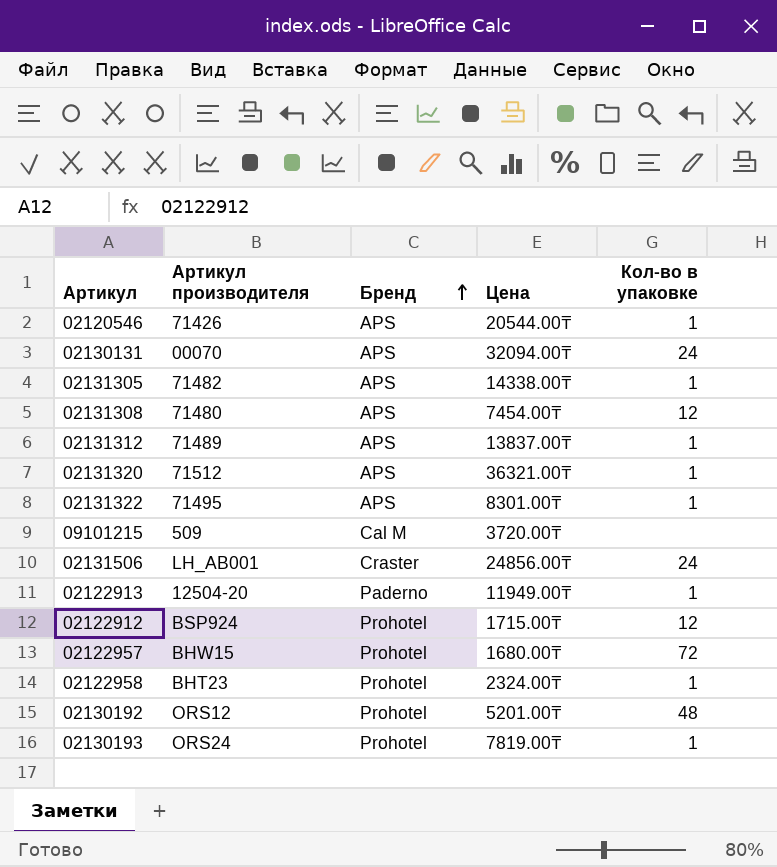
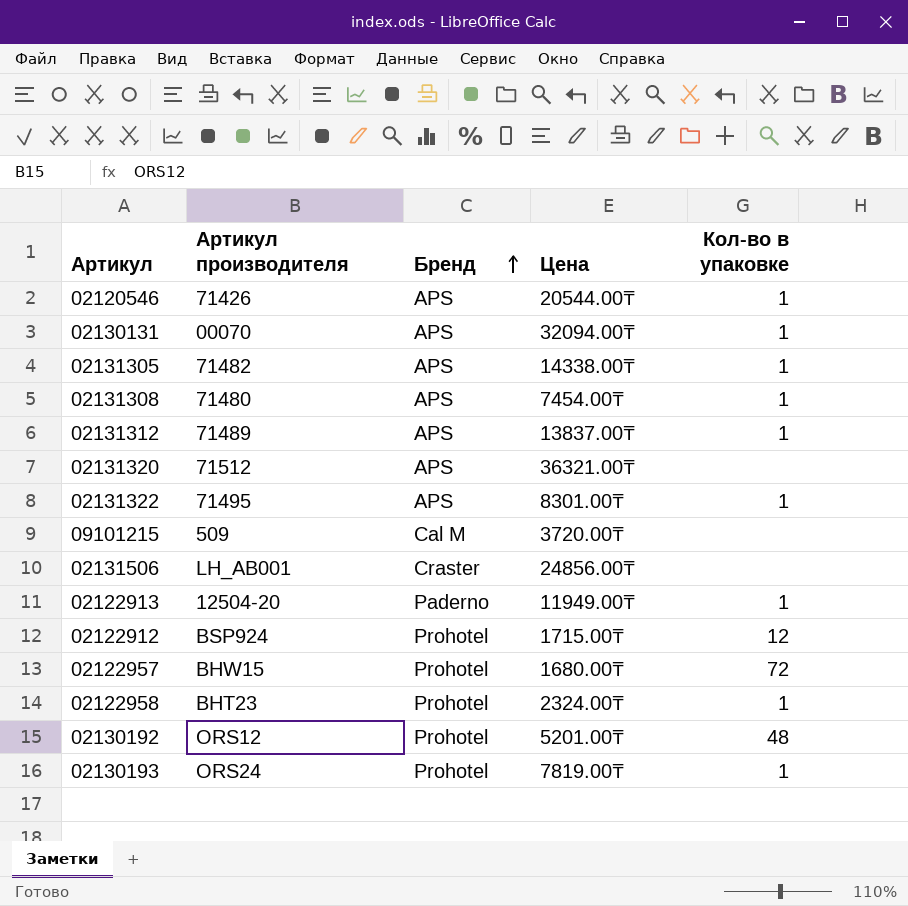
02130131 | Кол-во в упаковке: 24 -> 1
02131308 | Кол-во в упаковке: 12 -> 1
02131320 | Кол-во в упаковке: 1 -> none
02131506 | Кол-во в упаковке: 24 -> none

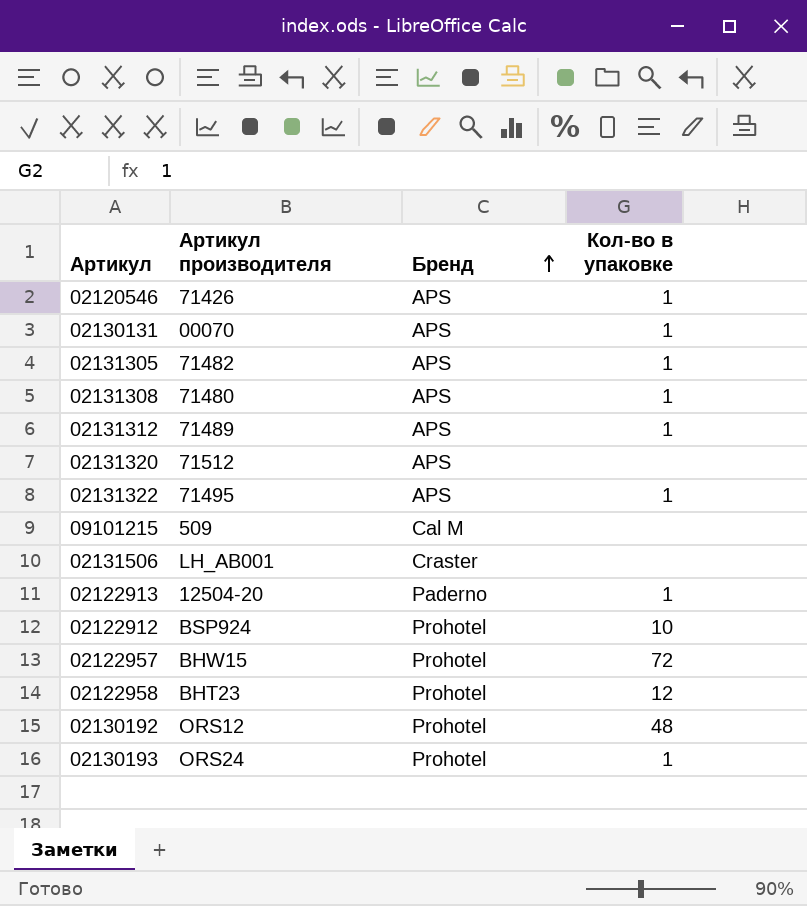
column Цена | position: 4 -> none
02122912 | Кол-во в упаковке: 12 -> 10
02122958 | Кол-во в упаковке: 1 -> 12

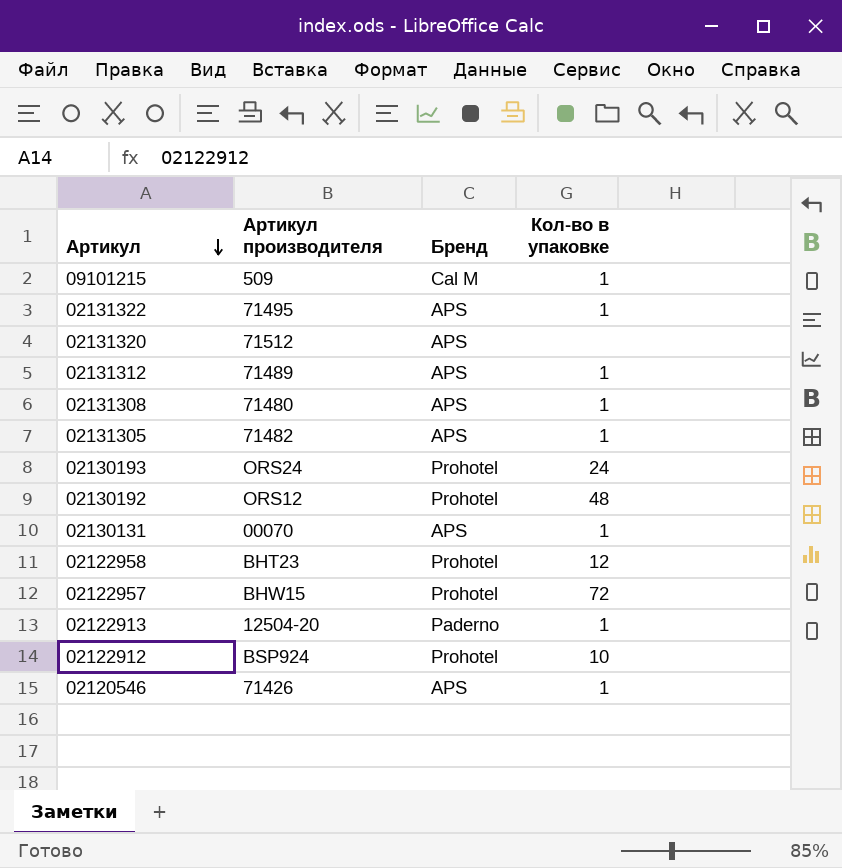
row order: Бренд ascending -> Артикул descending
row 02131506: LH_AB001 | Craster | none -> none
09101215 | Кол-во в упаковке: none -> 1
02130193 | Кол-во в упаковке: 1 -> 24

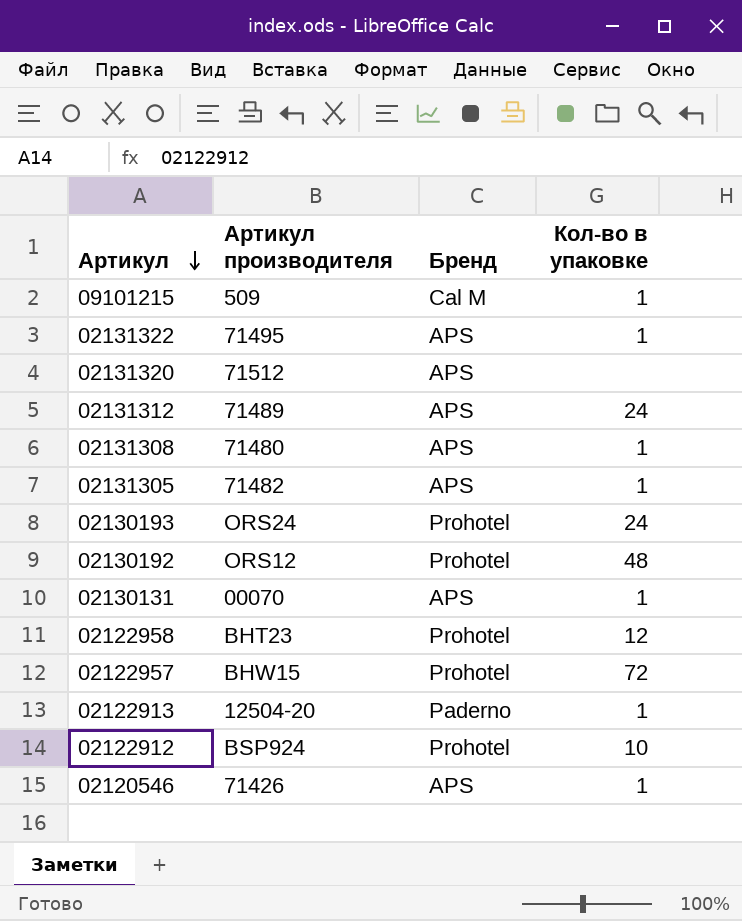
02131312 | Кол-во в упаковке: 1 -> 24

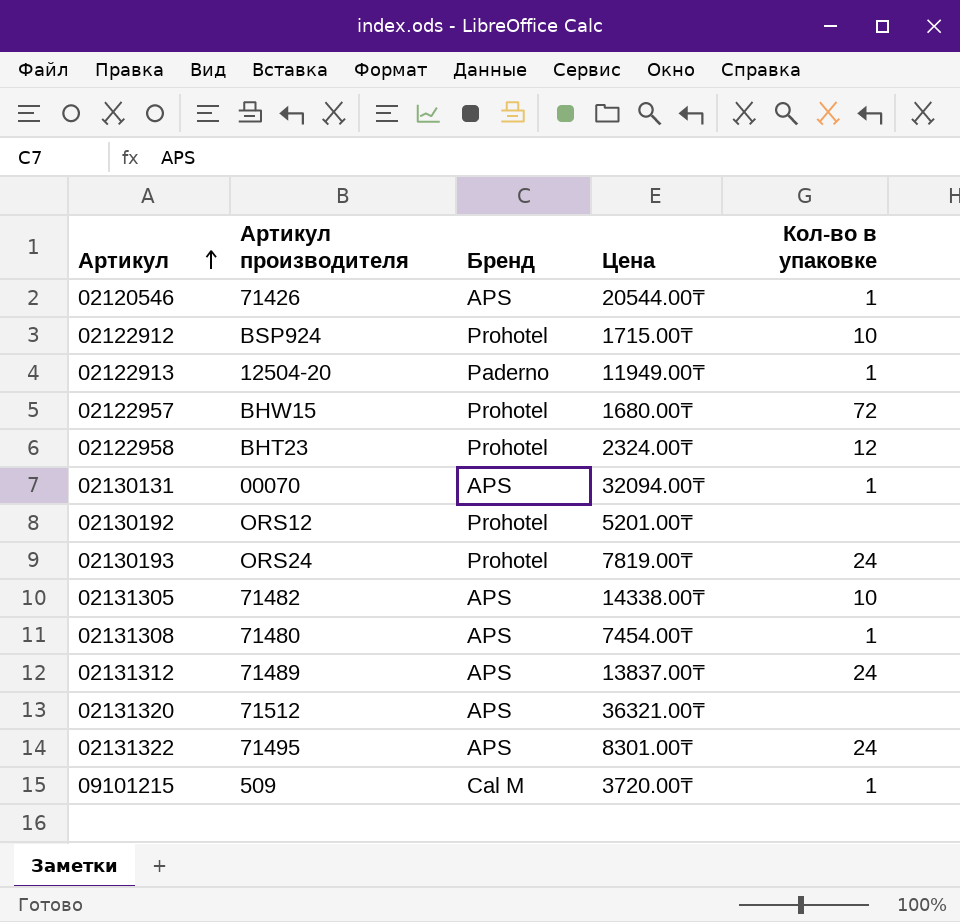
row order: Артикул descending -> Артикул ascending
column Цена | position: none -> 4
02130192 | Кол-во в упаковке: 48 -> none
02131305 | Кол-во в упаковке: 1 -> 10
02131322 | Кол-во в упаковке: 1 -> 24

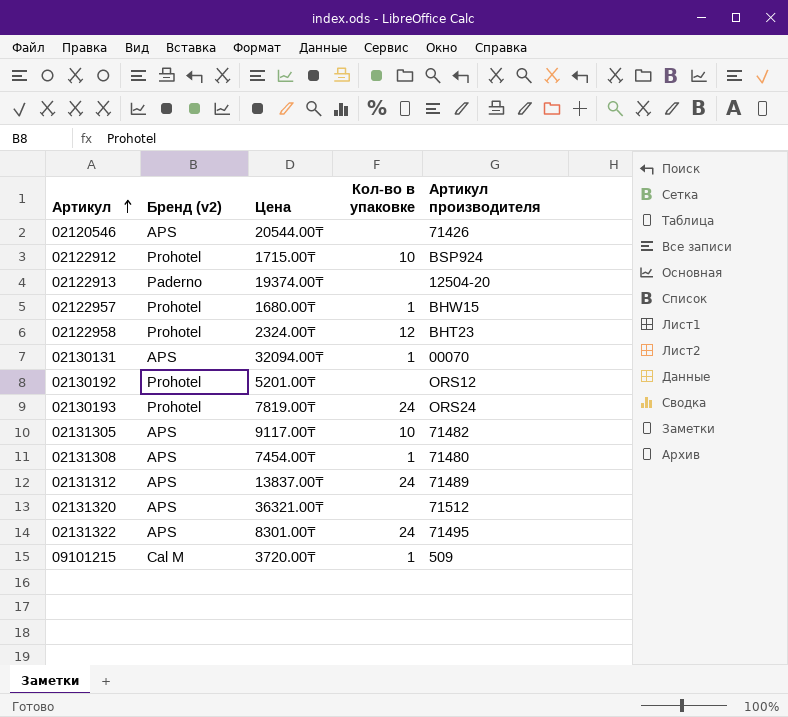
column name: Бренд -> Бренд (v2)
column Артикул производителя | position: 2 -> 5
02120546 | Кол-во в упаковке: 1 -> none
02122913 | Цена: 11949.00₸ -> 19374.00₸
02122913 | Кол-во в упаковке: 1 -> none
02122957 | Кол-во в упаковке: 72 -> 1
02131305 | Цена: 14338.00₸ -> 9117.00₸

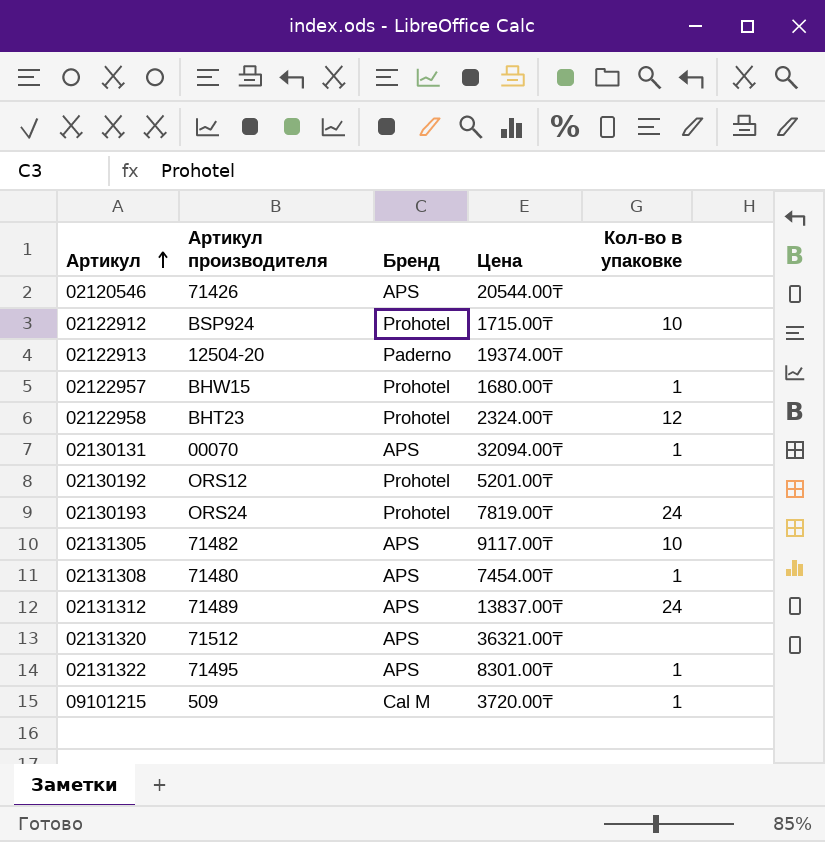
column Артикул производителя | position: 5 -> 2
column name: Бренд (v2) -> Бренд
02131322 | Кол-во в упаковке: 24 -> 1

